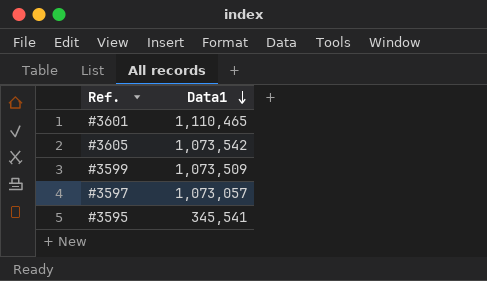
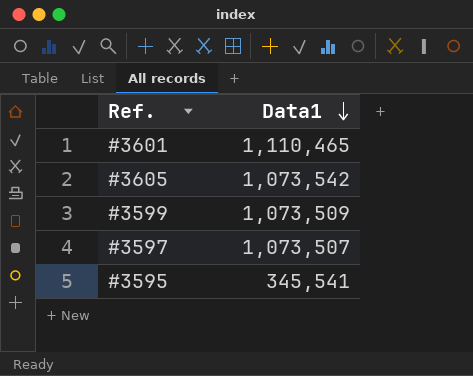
#3597 | Data1: 1,073,057 -> 1,073,507

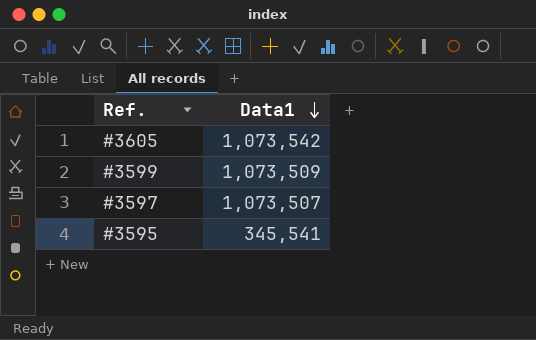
row #3601: 1,110,465 -> none

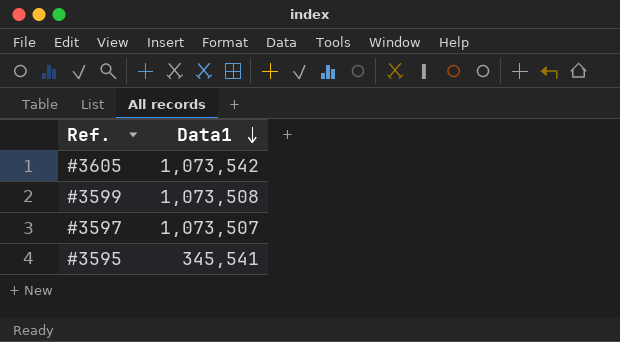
#3599 | Data1: 1,073,509 -> 1,073,508

